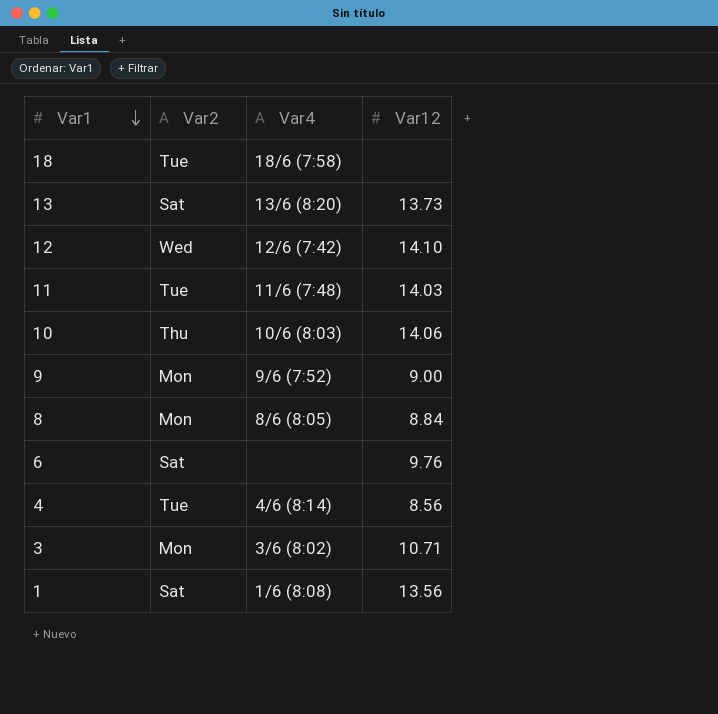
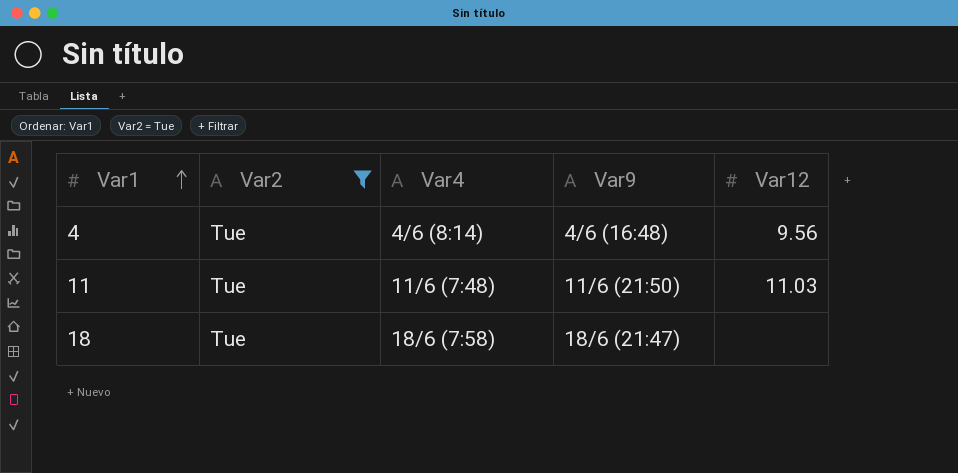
filter: none -> Var2 = Tue
row order: Var1 descending -> Var1 ascending
column Var9 | position: none -> 4
4 | Var12: 8.56 -> 9.56
11 | Var12: 14.03 -> 11.03

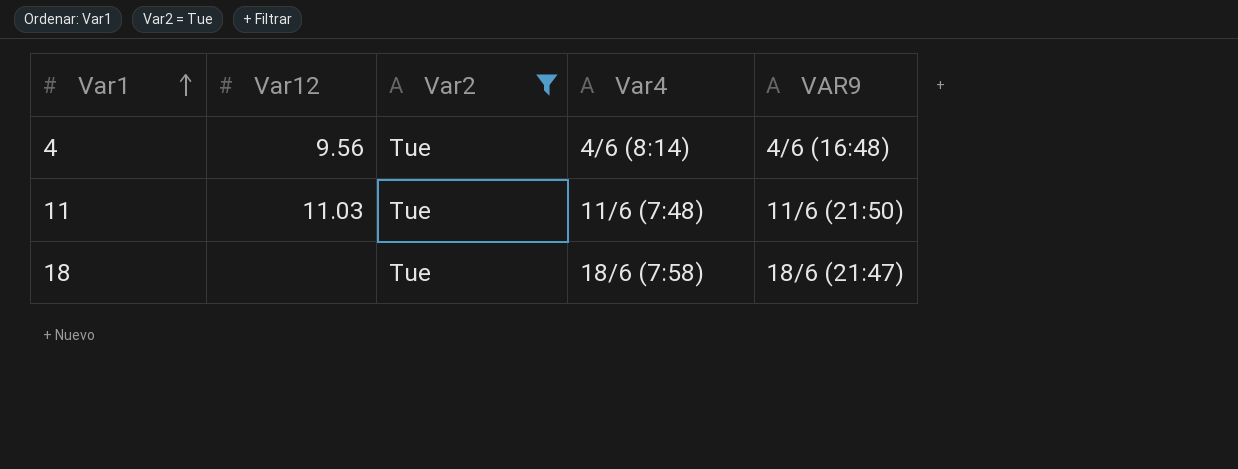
column Var12 | position: 5 -> 2
column name: Var9 -> VAR9

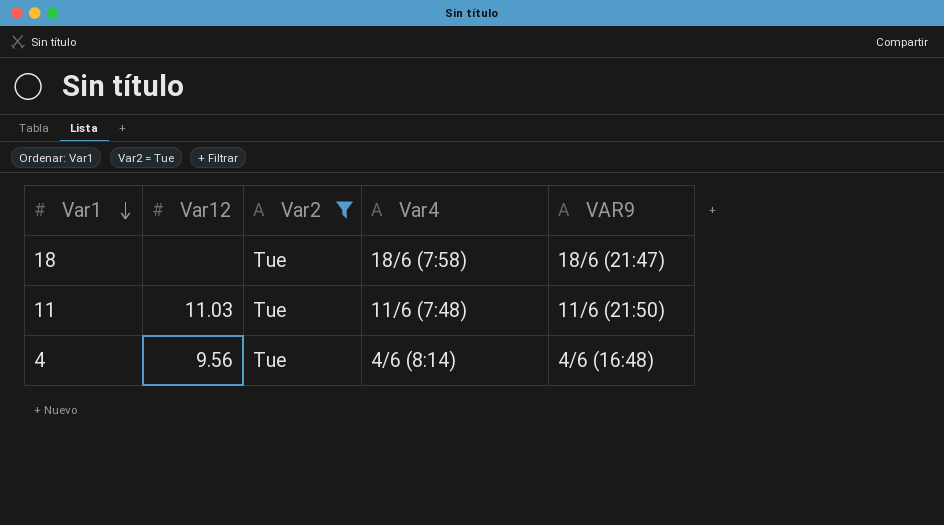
row order: Var1 ascending -> Var1 descending

